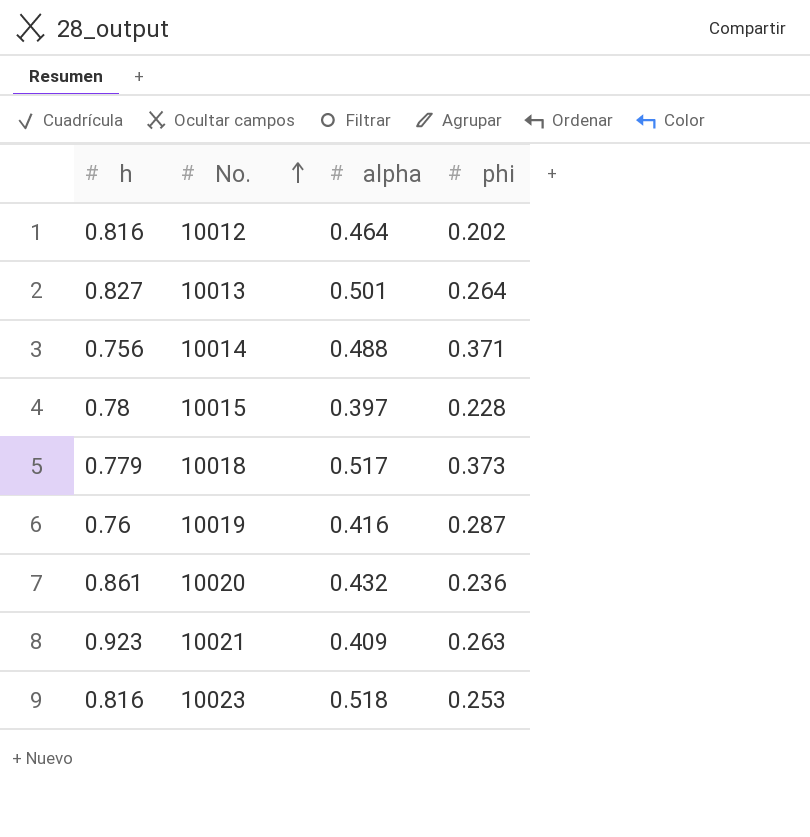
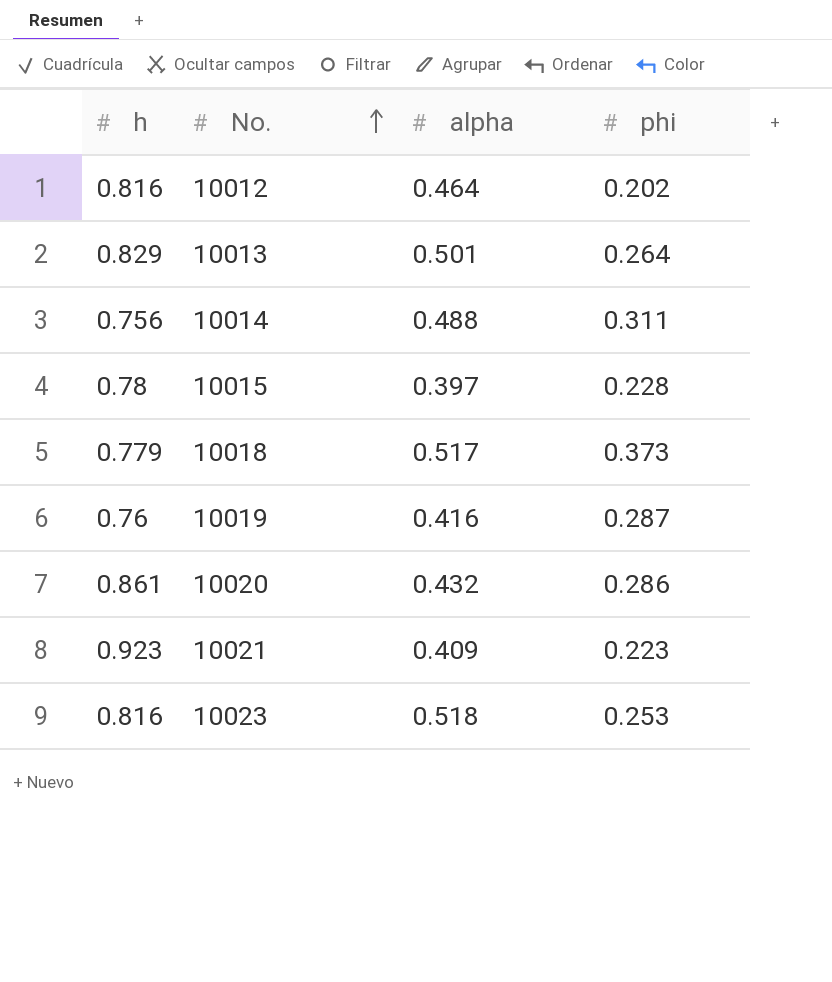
10013 | h: 0.827 -> 0.829
10014 | phi: 0.371 -> 0.311
10020 | phi: 0.236 -> 0.286
10021 | phi: 0.263 -> 0.223

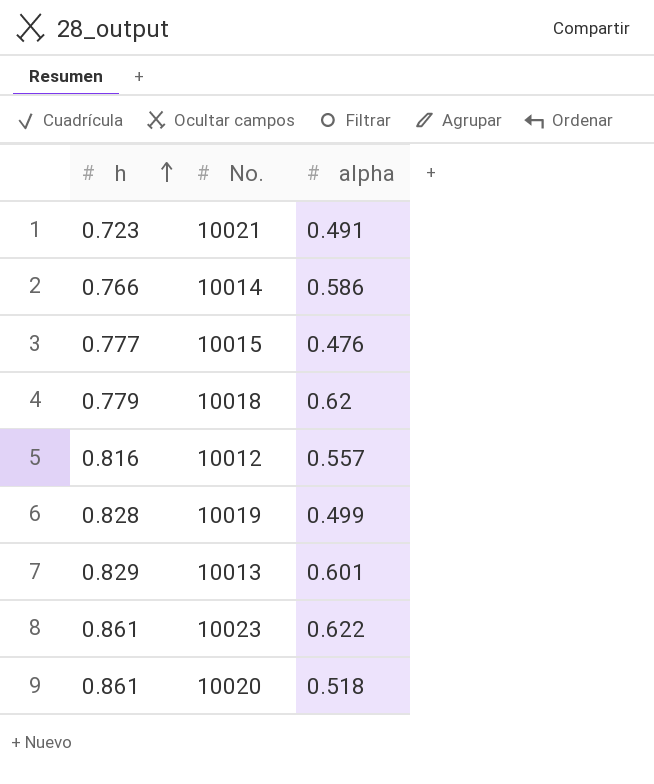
row order: No. ascending -> h ascending
column phi | position: 4 -> none
10021 | h: 0.923 -> 0.723
10021 | alpha: 0.409 -> 0.491
10014 | h: 0.756 -> 0.766
10014 | alpha: 0.488 -> 0.586
10015 | h: 0.78 -> 0.777
10015 | alpha: 0.397 -> 0.476
10018 | alpha: 0.517 -> 0.62
10012 | alpha: 0.464 -> 0.557
10019 | h: 0.76 -> 0.828
10019 | alpha: 0.416 -> 0.499
10013 | alpha: 0.501 -> 0.601
10023 | h: 0.816 -> 0.861
10023 | alpha: 0.518 -> 0.622
10020 | alpha: 0.432 -> 0.518

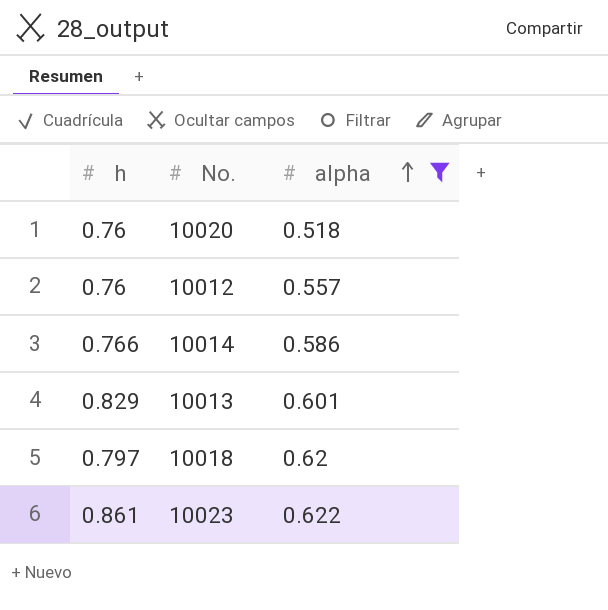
filter: none -> alpha >= 0.518
row order: h ascending -> alpha ascending
10020 | h: 0.861 -> 0.76
10012 | h: 0.816 -> 0.76
10018 | h: 0.779 -> 0.797

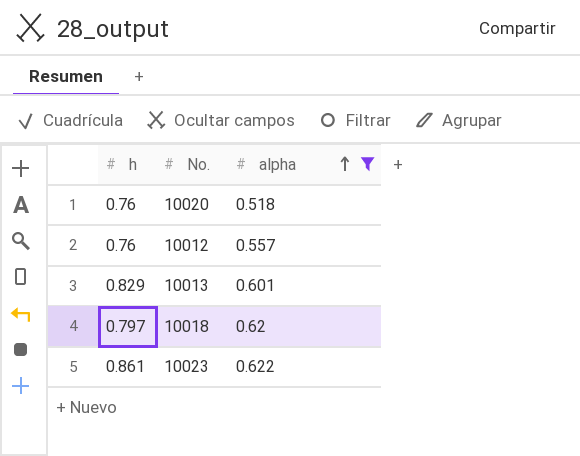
row 10014: 0.766 | 0.586 -> none

